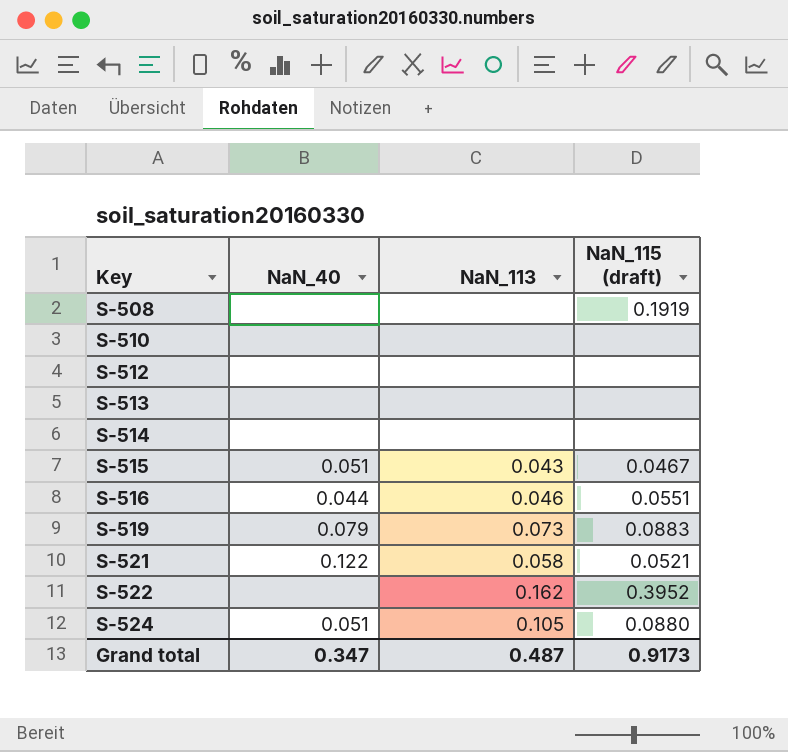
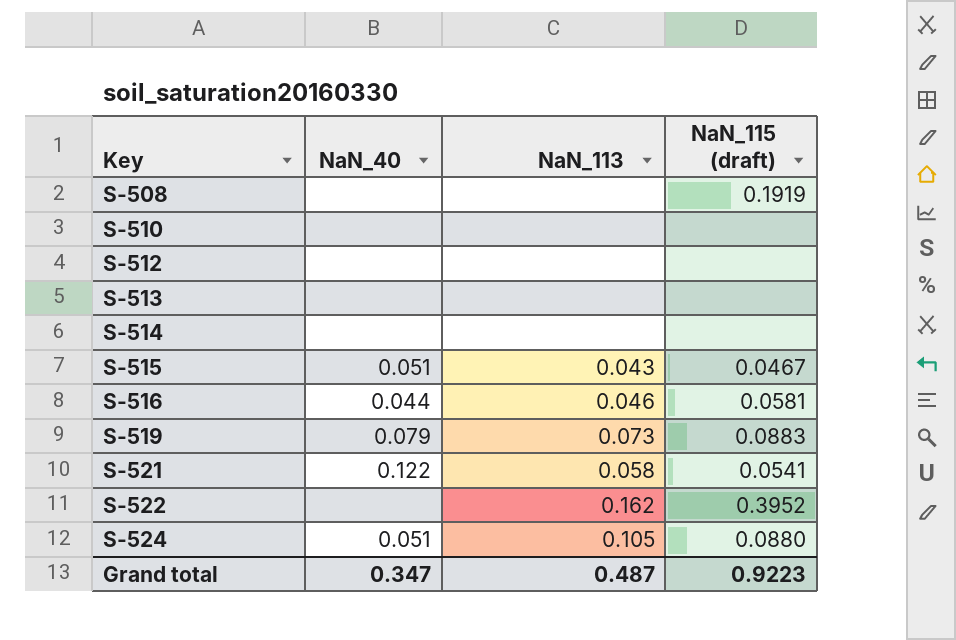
S-516 | NaN_115 (draft): 0.0551 -> 0.0581
S-521 | NaN_115 (draft): 0.0521 -> 0.0541
Grand total | NaN_115 (draft): 0.9173 -> 0.9223

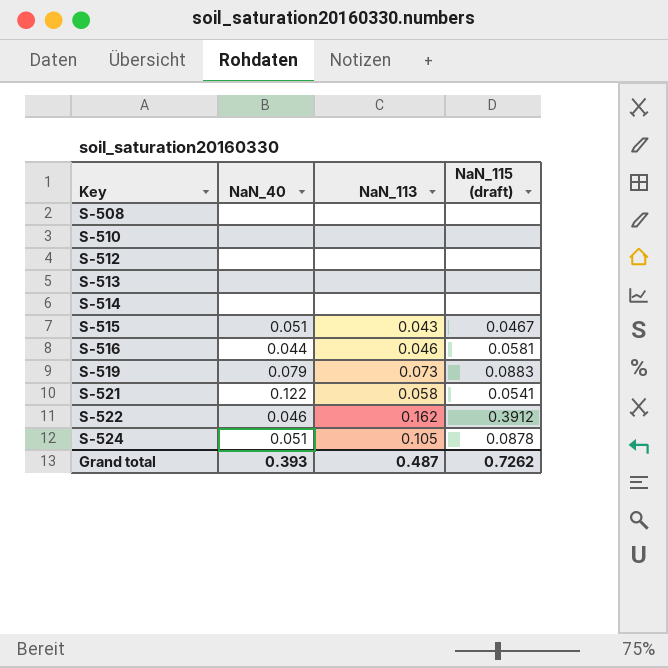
S-508 | NaN_115 (draft): 0.1919 -> none
S-522 | NaN_40: none -> 0.046
S-522 | NaN_115 (draft): 0.3952 -> 0.3912
S-524 | NaN_115 (draft): 0.0880 -> 0.0878
Grand total | NaN_40: 0.347 -> 0.393
Grand total | NaN_115 (draft): 0.9223 -> 0.7262

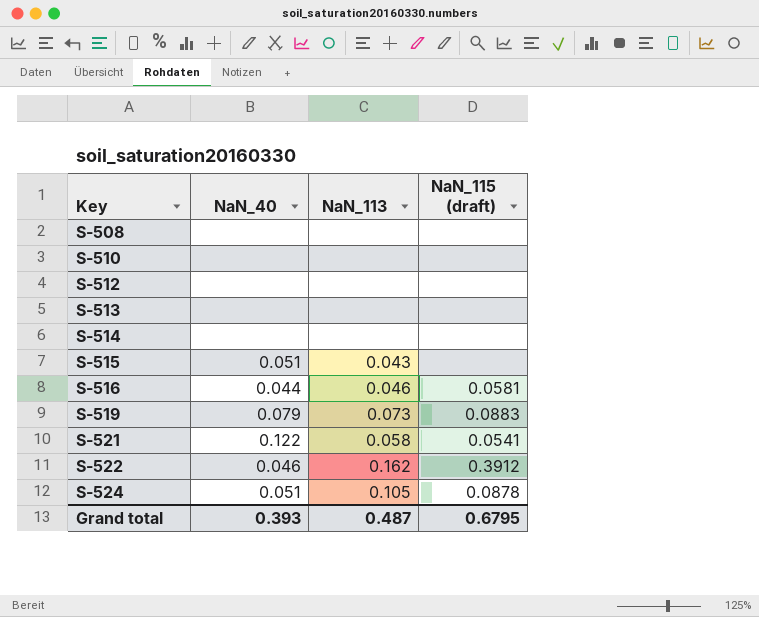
S-515 | NaN_115 (draft): 0.0467 -> none
Grand total | NaN_115 (draft): 0.7262 -> 0.6795

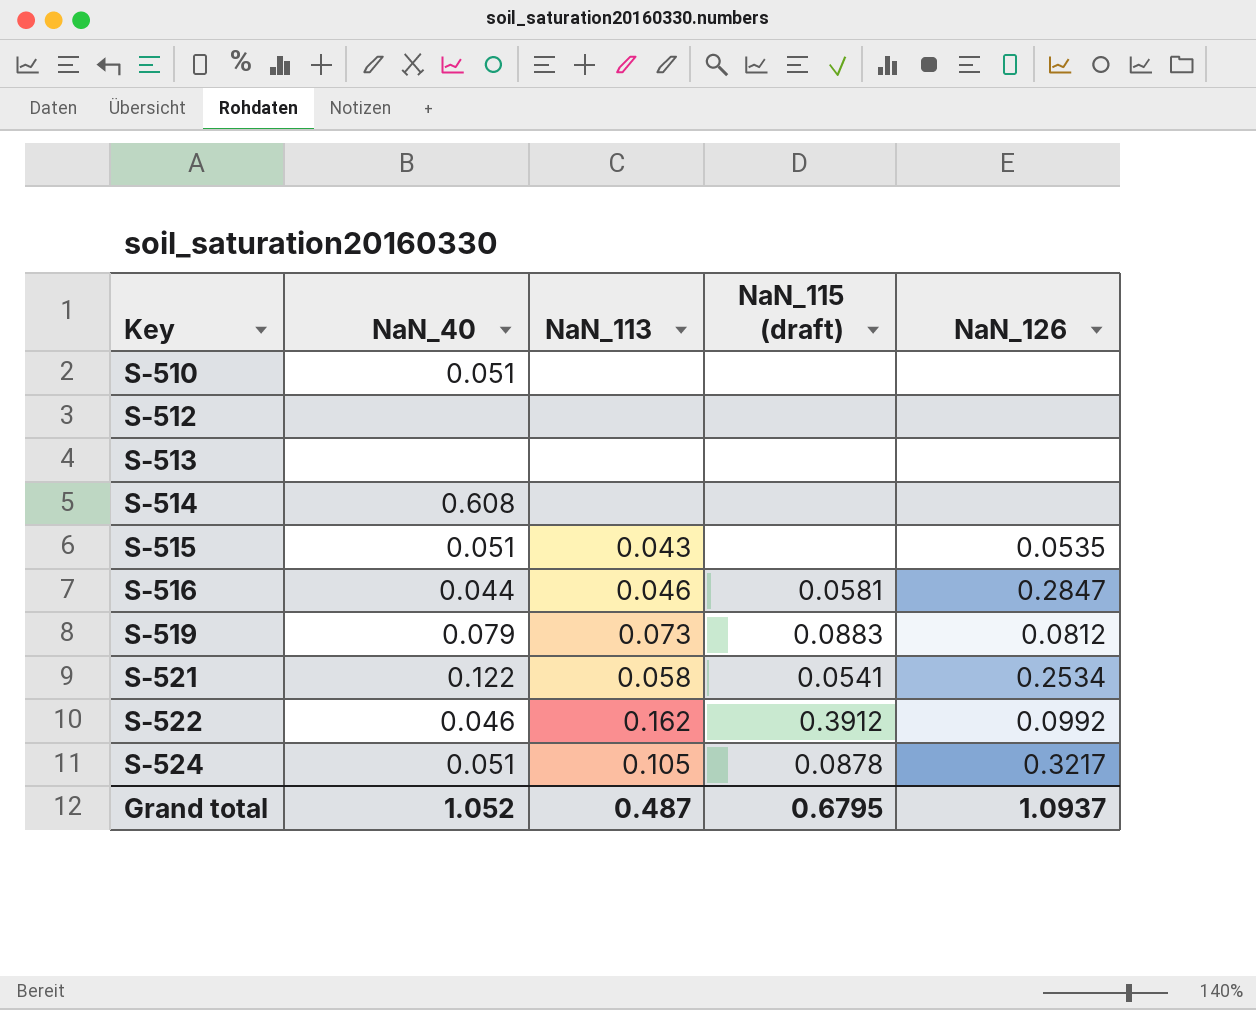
column NaN_126 | position: none -> 5
row S-508: none | none | none -> none
S-510 | NaN_40: none -> 0.051
S-514 | NaN_40: none -> 0.608
Grand total | NaN_40: 0.393 -> 1.052

